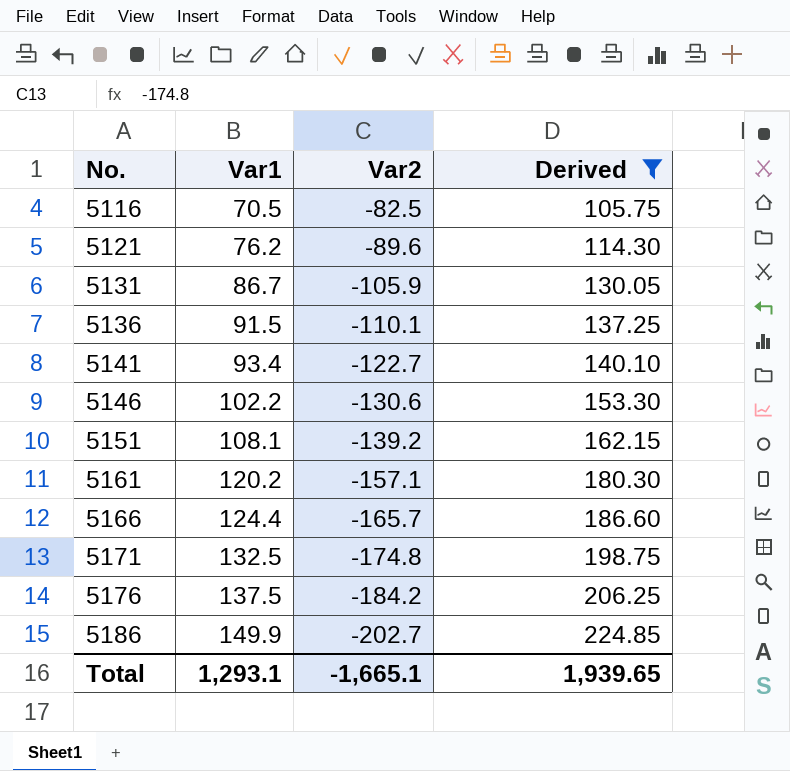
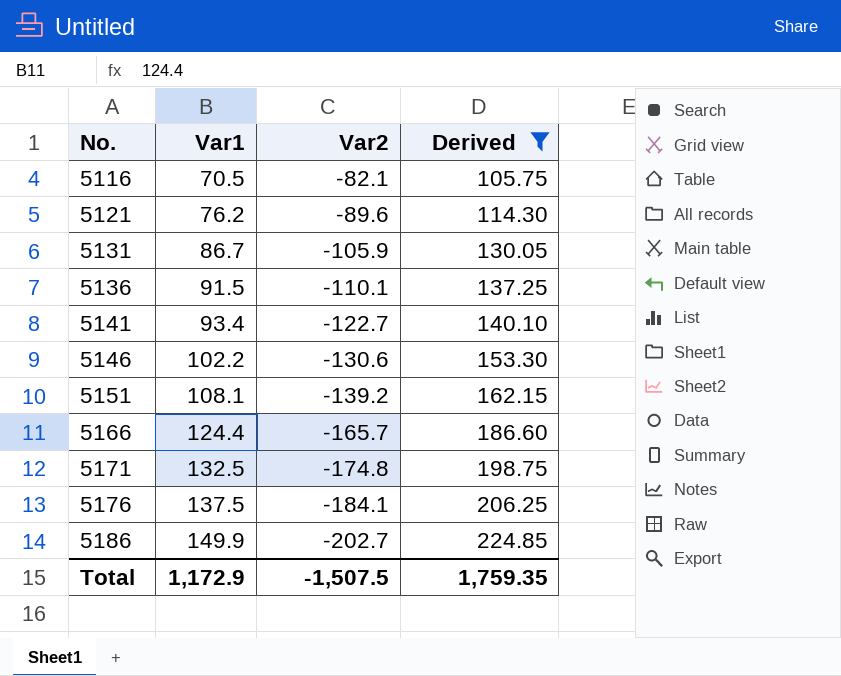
row 5161: 120.2 | -157.1 | 180.30 -> none
5116 | Var2: -82.5 -> -82.1
5176 | Var2: -184.2 -> -184.1
Total | Var1: 1,293.1 -> 1,172.9
Total | Var2: -1,665.1 -> -1,507.5
Total | Derived: 1,939.65 -> 1,759.35

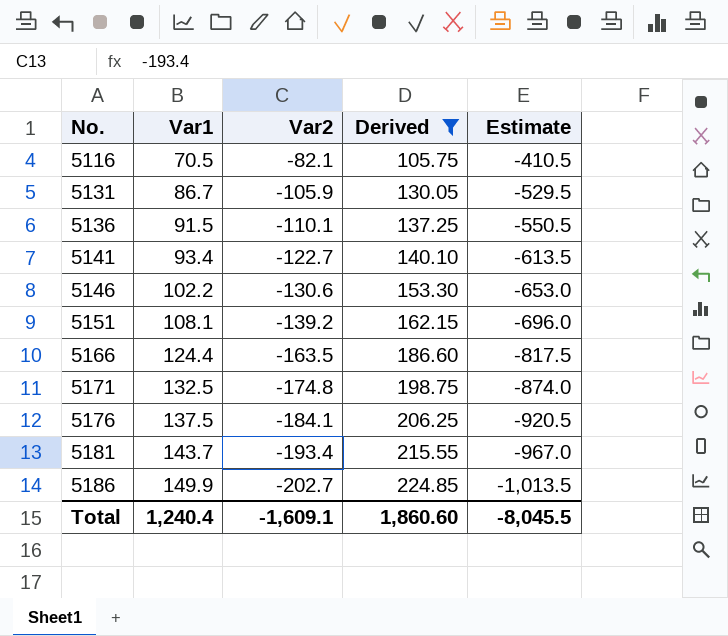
column Estimate | formula: none -> [Var2] * 5
row 5121: 76.2 | -89.6 | 114.30 -> none
5166 | Var2: -165.7 -> -163.5
row 5181: none -> 143.7 | -193.4 | 215.55 | -967.0
Total | Var1: 1,172.9 -> 1,240.4
Total | Var2: -1,507.5 -> -1,609.1
Total | Derived: 1,759.35 -> 1,860.60

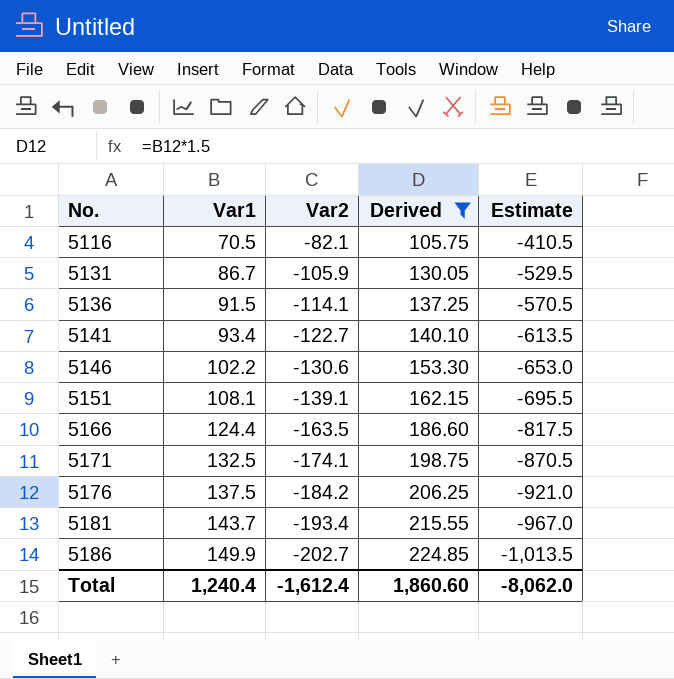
5136 | Var2: -110.1 -> -114.1
5136 | Estimate: -550.5 -> -570.5
5151 | Var2: -139.2 -> -139.1
5151 | Estimate: -696.0 -> -695.5
5171 | Var2: -174.8 -> -174.1
5171 | Estimate: -874.0 -> -870.5
5176 | Var2: -184.1 -> -184.2
5176 | Estimate: -920.5 -> -921.0
Total | Var2: -1,609.1 -> -1,612.4
Total | Estimate: -8,045.5 -> -8,062.0

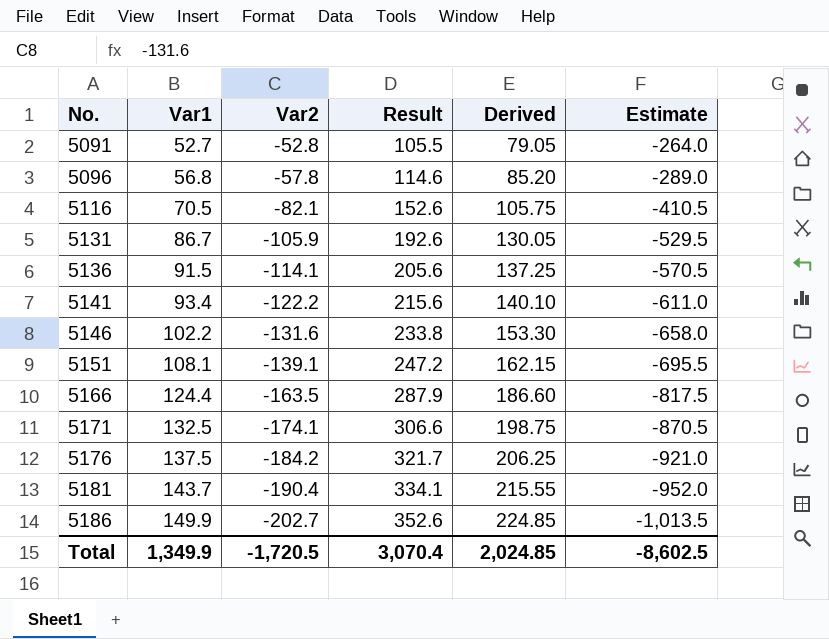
filter: Derived >= 105.75 -> none
column Result | formula: none -> [Var1] - [Var2]
5141 | Var2: -122.7 -> -122.2
5141 | Estimate: -613.5 -> -611.0
5146 | Var2: -130.6 -> -131.6
5146 | Estimate: -653.0 -> -658.0
5181 | Var2: -193.4 -> -190.4
5181 | Estimate: -967.0 -> -952.0
Total | Var1: 1,240.4 -> 1,349.9
Total | Var2: -1,612.4 -> -1,720.5
Total | Derived: 1,860.60 -> 2,024.85
Total | Estimate: -8,062.0 -> -8,602.5

